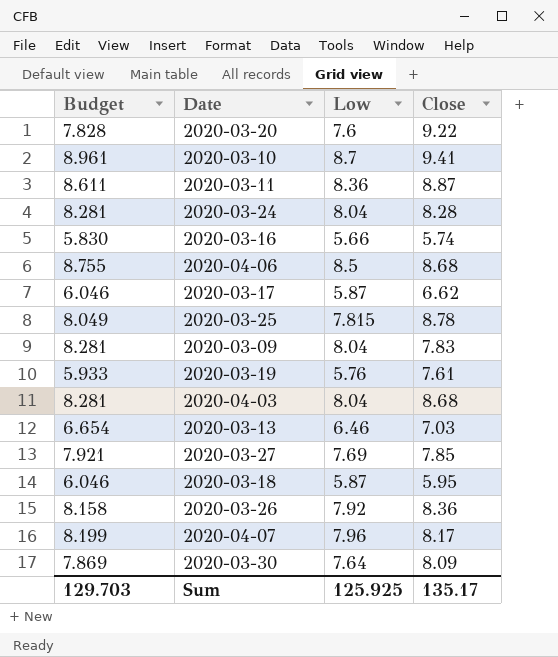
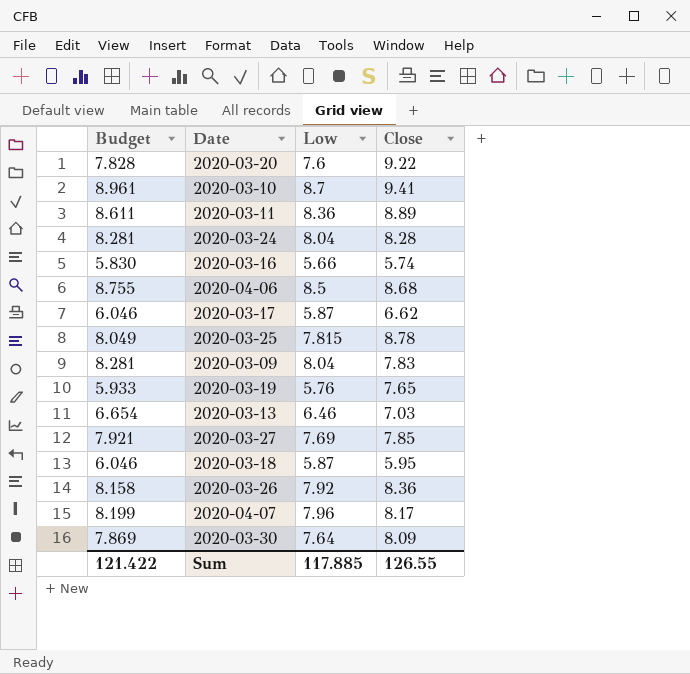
row 2020-04-03: 8.281 | 8.04 | 8.68 -> none
2020-03-11 | Close: 8.87 -> 8.89
2020-03-19 | Close: 7.61 -> 7.65
Sum | Budget: 129.703 -> 121.422
Sum | Low: 125.925 -> 117.885
Sum | Close: 135.17 -> 126.55

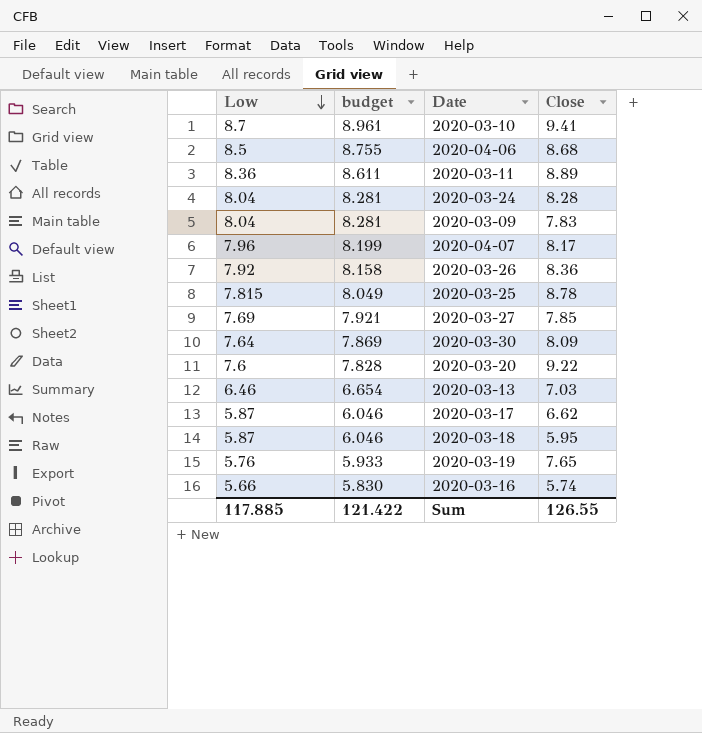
row order: none -> Low descending
column Low | position: 3 -> 1
column name: Budget -> budget

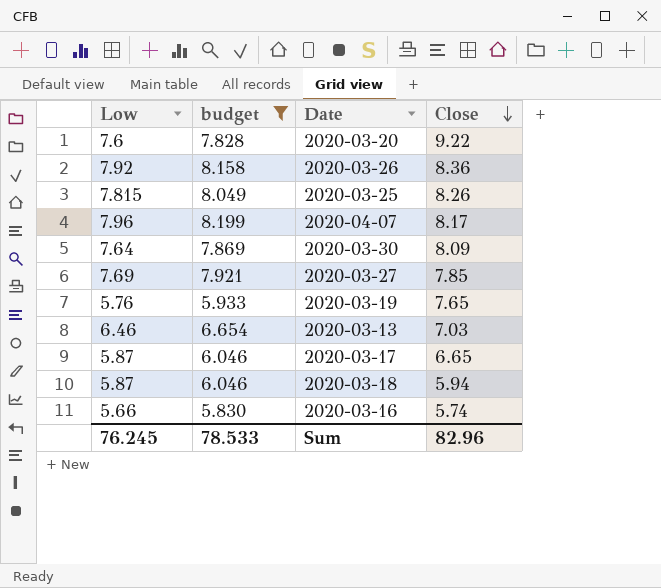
filter: none -> budget <= 8.199
row order: Low descending -> Close descending
2020-03-25 | Close: 8.78 -> 8.26
2020-03-17 | Close: 6.62 -> 6.65
2020-03-18 | Close: 5.95 -> 5.94
Sum | Low: 117.885 -> 76.245
Sum | budget: 121.422 -> 78.533
Sum | Close: 126.55 -> 82.96

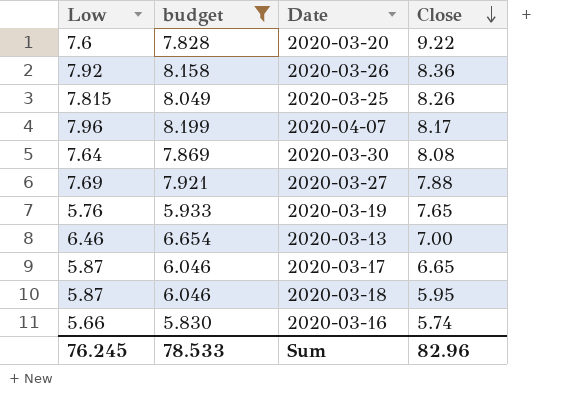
2020-03-30 | Close: 8.09 -> 8.08
2020-03-27 | Close: 7.85 -> 7.88
2020-03-13 | Close: 7.03 -> 7.00
2020-03-18 | Close: 5.94 -> 5.95

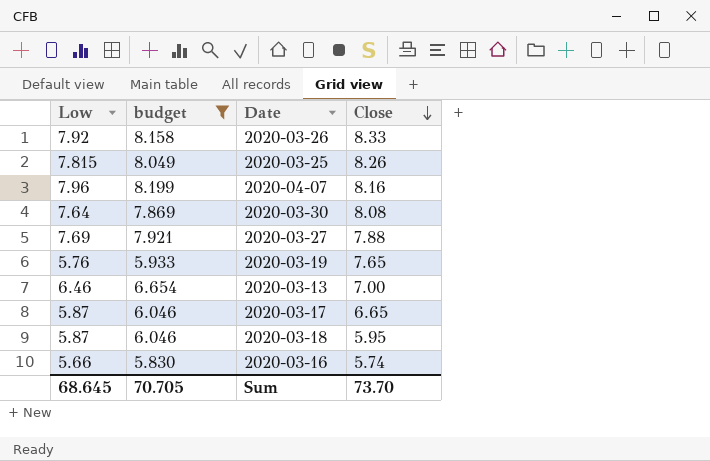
row 2020-03-20: 7.6 | 7.828 | 9.22 -> none
2020-03-26 | Close: 8.36 -> 8.33
2020-04-07 | Close: 8.17 -> 8.16
Sum | Low: 76.245 -> 68.645
Sum | budget: 78.533 -> 70.705
Sum | Close: 82.96 -> 73.70

